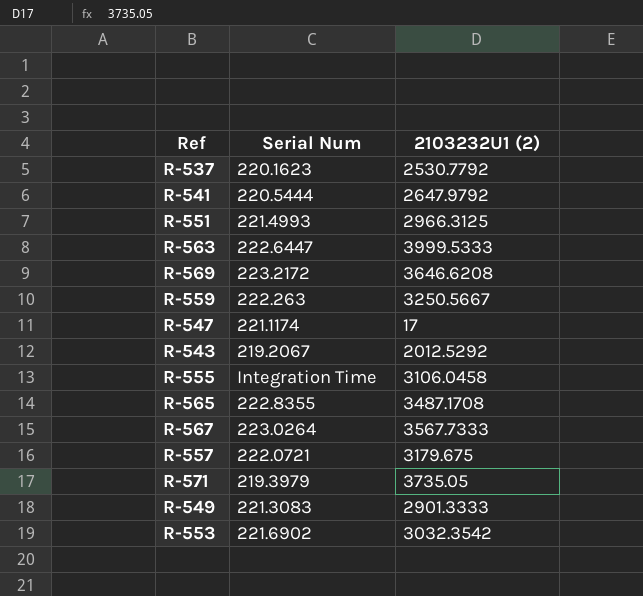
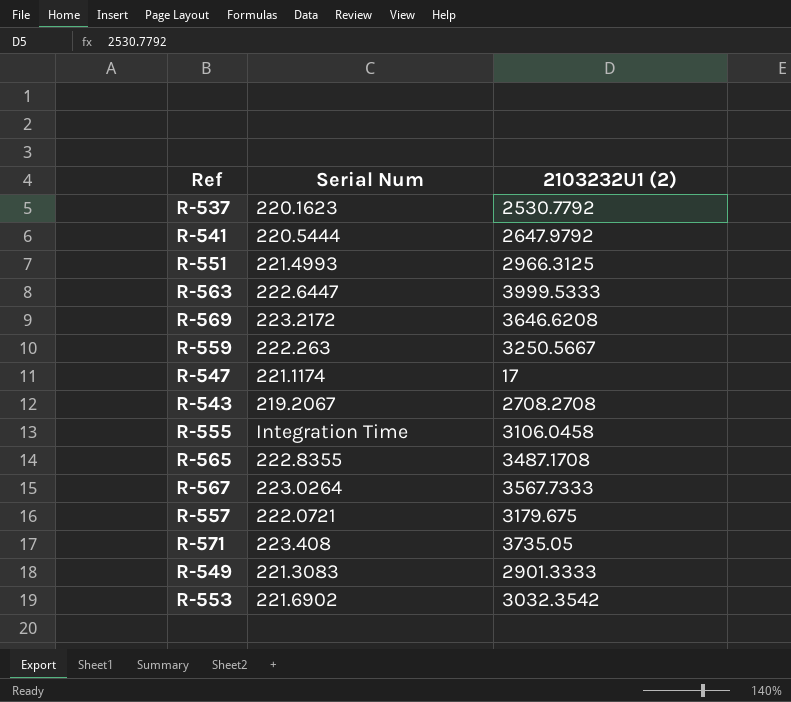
R-543 | 2103232U1 (2): 2012.5292 -> 2708.2708
R-571 | Serial Num: 219.3979 -> 223.408

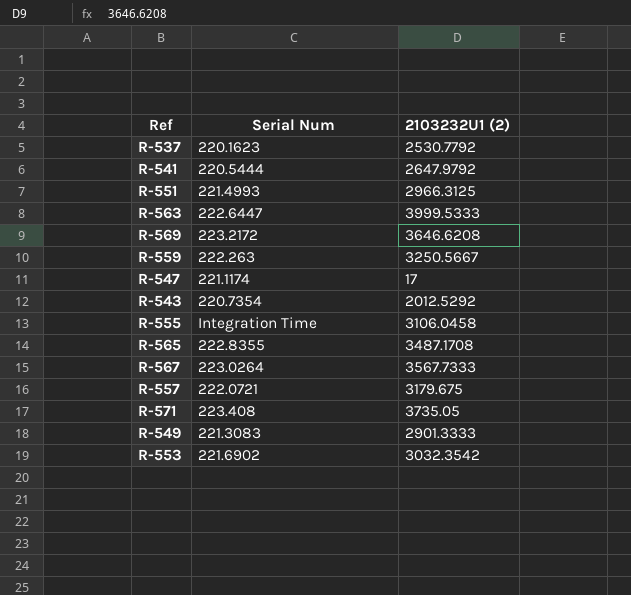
R-543 | Serial Num: 219.2067 -> 220.7354
R-543 | 2103232U1 (2): 2708.2708 -> 2012.5292

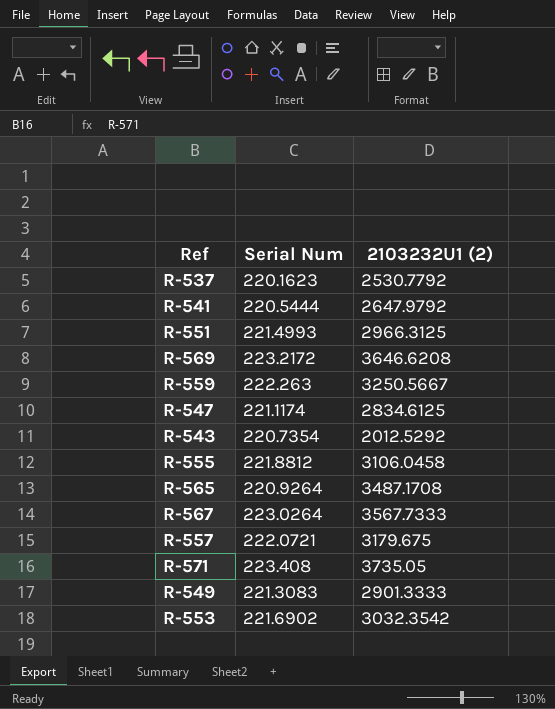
row R-563: 222.6447 | 3999.5333 -> none
R-547 | 2103232U1 (2): 17 -> 2834.6125
R-555 | Serial Num: Integration Time -> 221.8812
R-565 | Serial Num: 222.8355 -> 220.9264

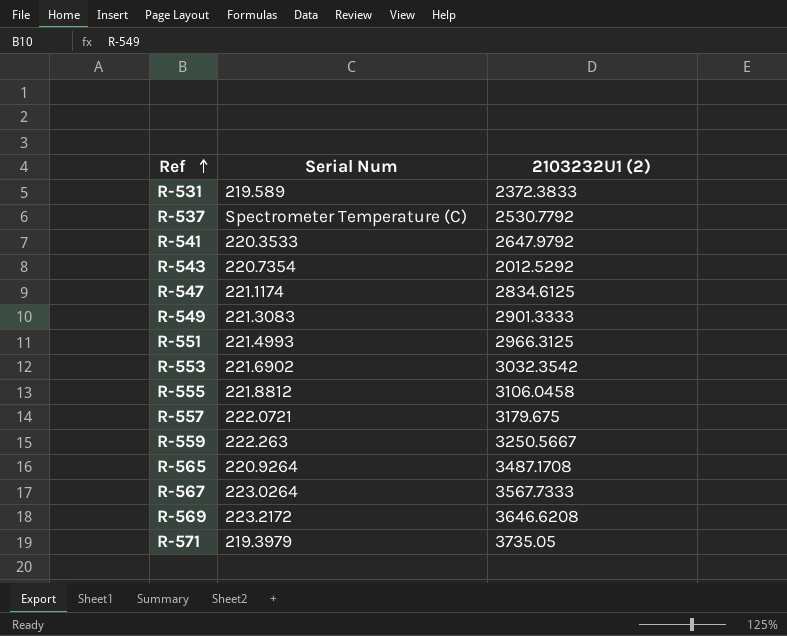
row order: none -> Ref ascending
row R-531: none -> 219.589 | 2372.3833
R-537 | Serial Num: 220.1623 -> Spectrometer Temperature (C)
R-541 | Serial Num: 220.5444 -> 220.3533
R-571 | Serial Num: 223.408 -> 219.3979

